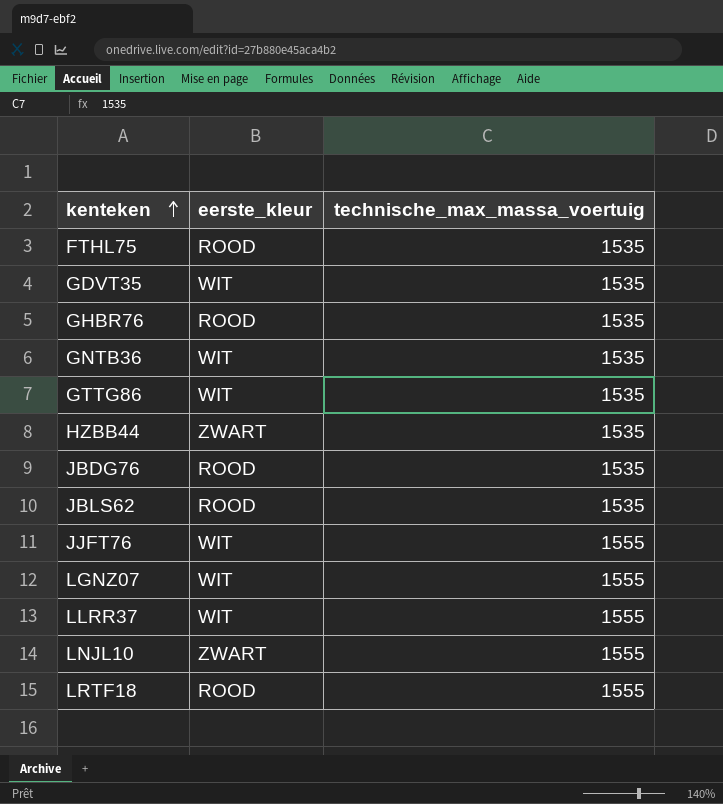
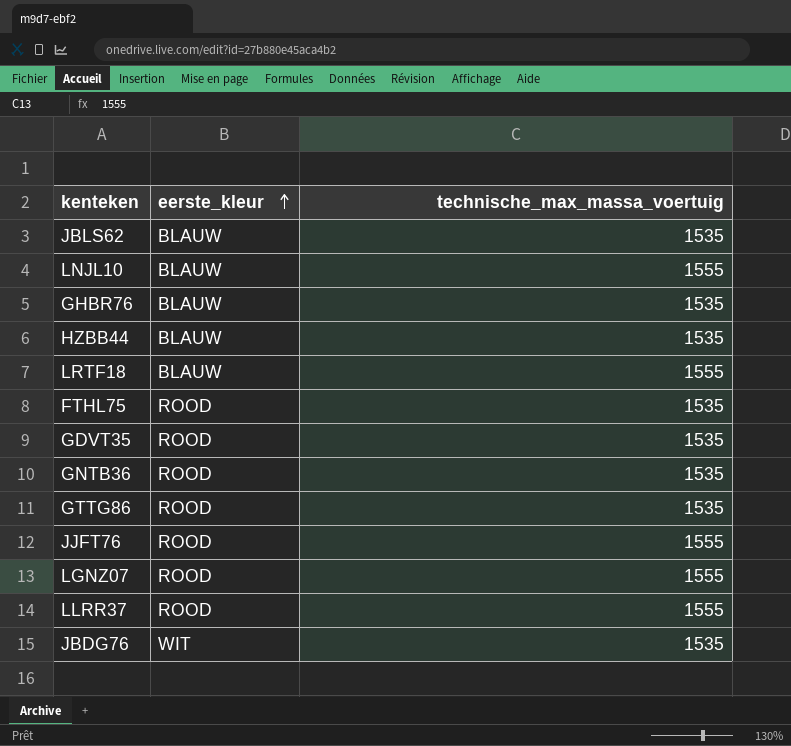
row order: kenteken ascending -> eerste_kleur ascending
JBLS62 | eerste_kleur: ROOD -> BLAUW
LNJL10 | eerste_kleur: ZWART -> BLAUW
GHBR76 | eerste_kleur: ROOD -> BLAUW
HZBB44 | eerste_kleur: ZWART -> BLAUW
LRTF18 | eerste_kleur: ROOD -> BLAUW
GDVT35 | eerste_kleur: WIT -> ROOD
GNTB36 | eerste_kleur: WIT -> ROOD
GTTG86 | eerste_kleur: WIT -> ROOD
JJFT76 | eerste_kleur: WIT -> ROOD
LGNZ07 | eerste_kleur: WIT -> ROOD
LLRR37 | eerste_kleur: WIT -> ROOD
JBDG76 | eerste_kleur: ROOD -> WIT

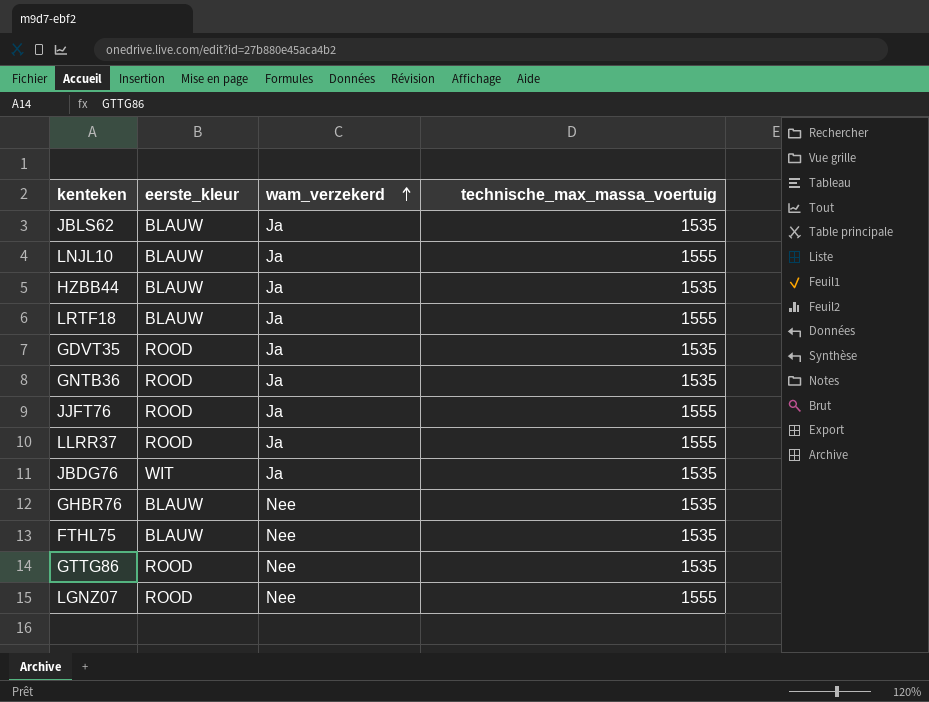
row order: eerste_kleur ascending -> wam_verzekerd ascending
column wam_verzekerd | position: none -> 3
FTHL75 | eerste_kleur: ROOD -> BLAUW

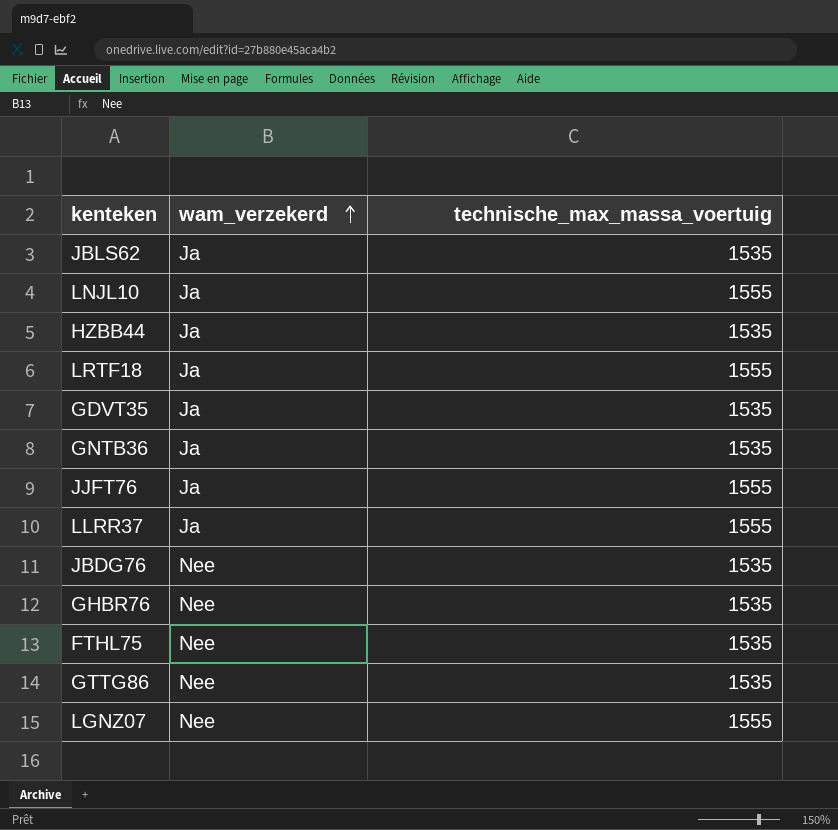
column eerste_kleur | position: 2 -> none
JBDG76 | wam_verzekerd: Ja -> Nee

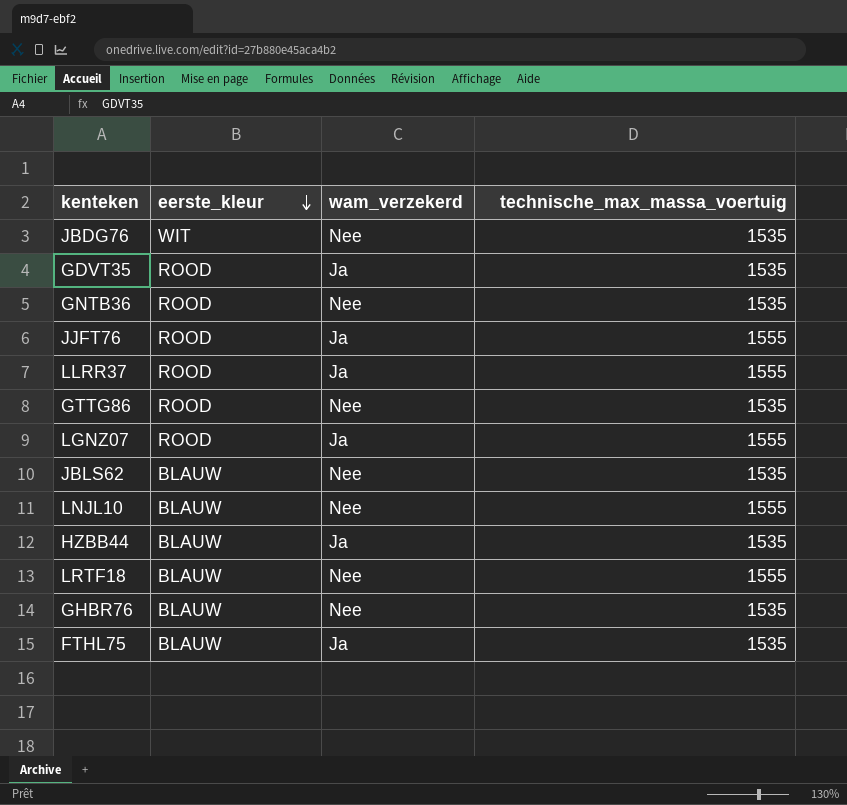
row order: wam_verzekerd ascending -> eerste_kleur descending
column eerste_kleur | position: none -> 2
GNTB36 | wam_verzekerd: Ja -> Nee
LGNZ07 | wam_verzekerd: Nee -> Ja
JBLS62 | wam_verzekerd: Ja -> Nee
LNJL10 | wam_verzekerd: Ja -> Nee
LRTF18 | wam_verzekerd: Ja -> Nee
FTHL75 | wam_verzekerd: Nee -> Ja

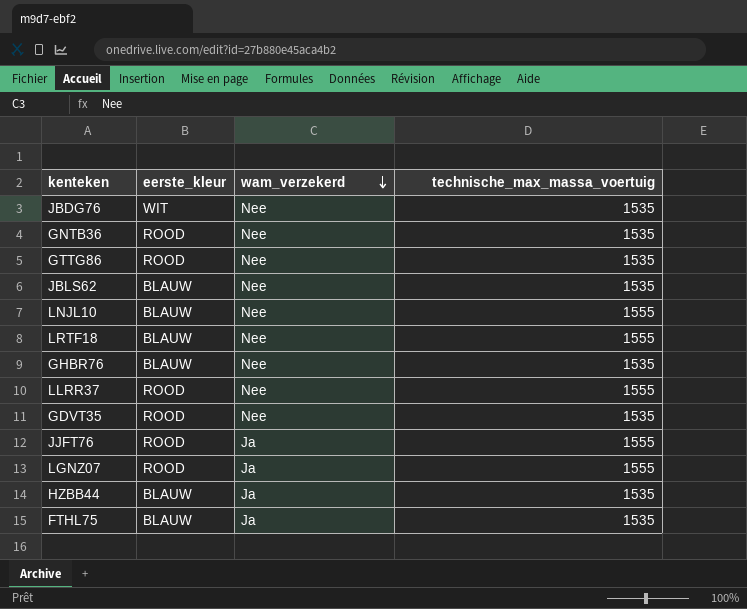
row order: eerste_kleur descending -> wam_verzekerd descending
LLRR37 | wam_verzekerd: Ja -> Nee
GDVT35 | wam_verzekerd: Ja -> Nee

